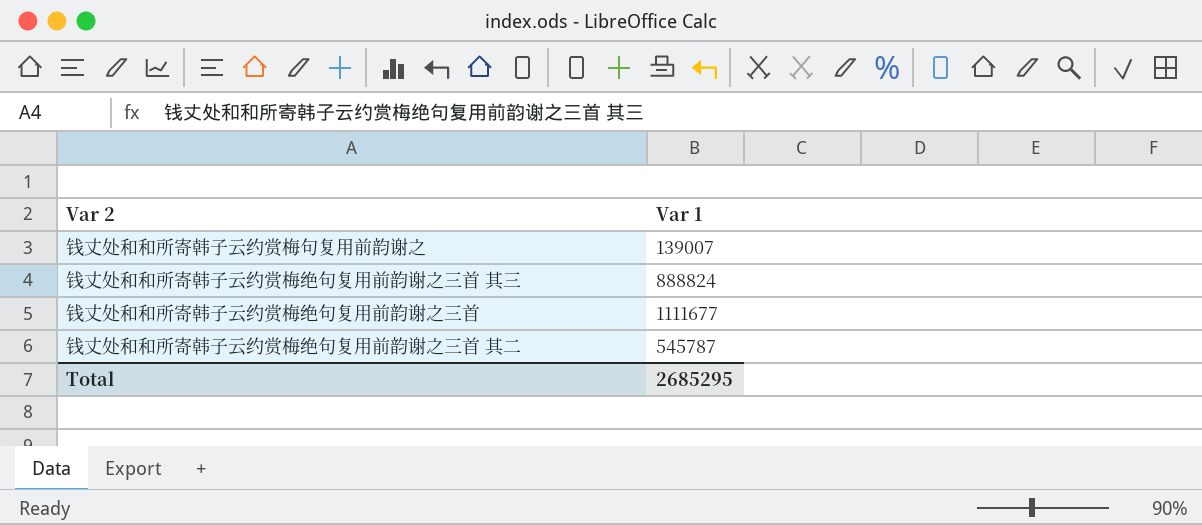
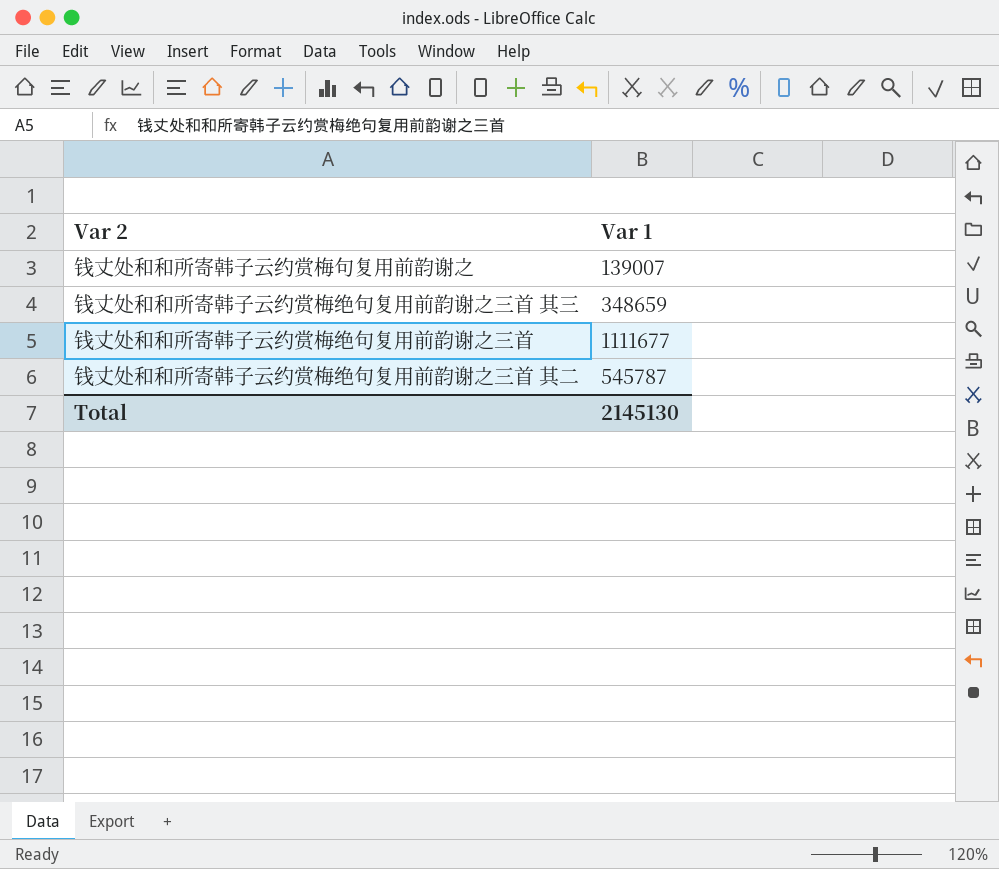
钱丈处和和所寄韩子云约赏梅绝句复用前韵谢之三首 其三 | Var 1: 888824 -> 348659
Total | Var 1: 2685295 -> 2145130

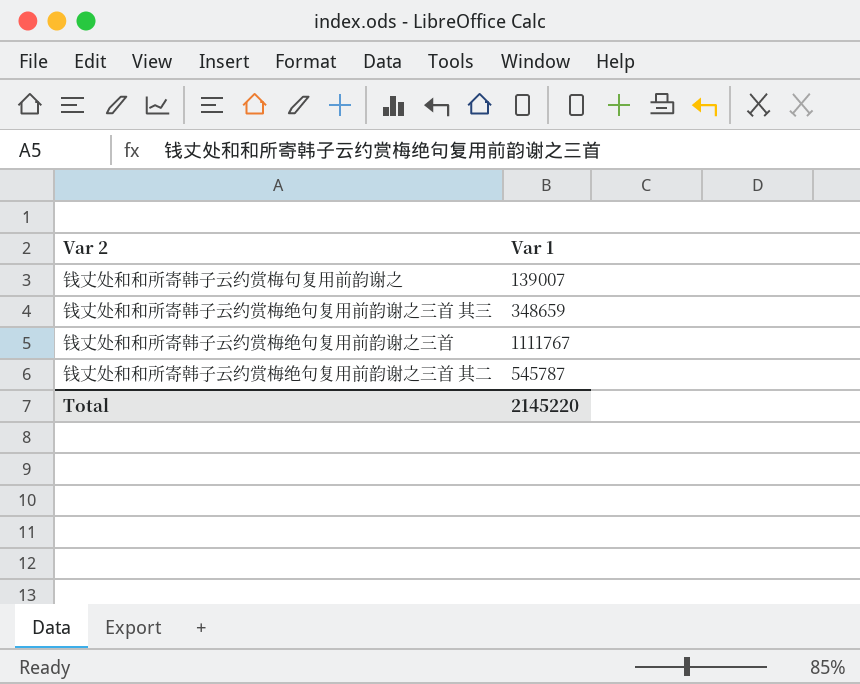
钱丈处和和所寄韩子云约赏梅绝句复用前韵谢之三首 | Var 1: 1111677 -> 1111767
Total | Var 1: 2145130 -> 2145220

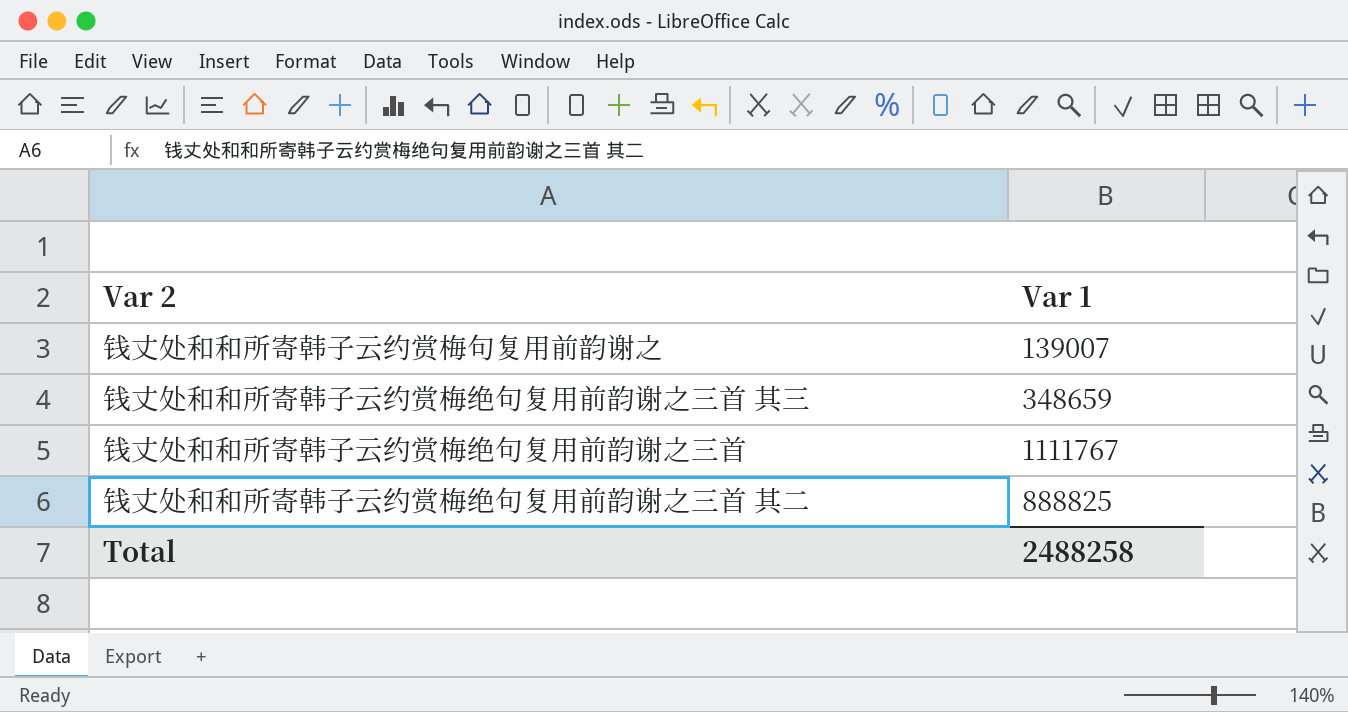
钱丈处和和所寄韩子云约赏梅绝句复用前韵谢之三首 其二 | Var 1: 545787 -> 888825
Total | Var 1: 2145220 -> 2488258

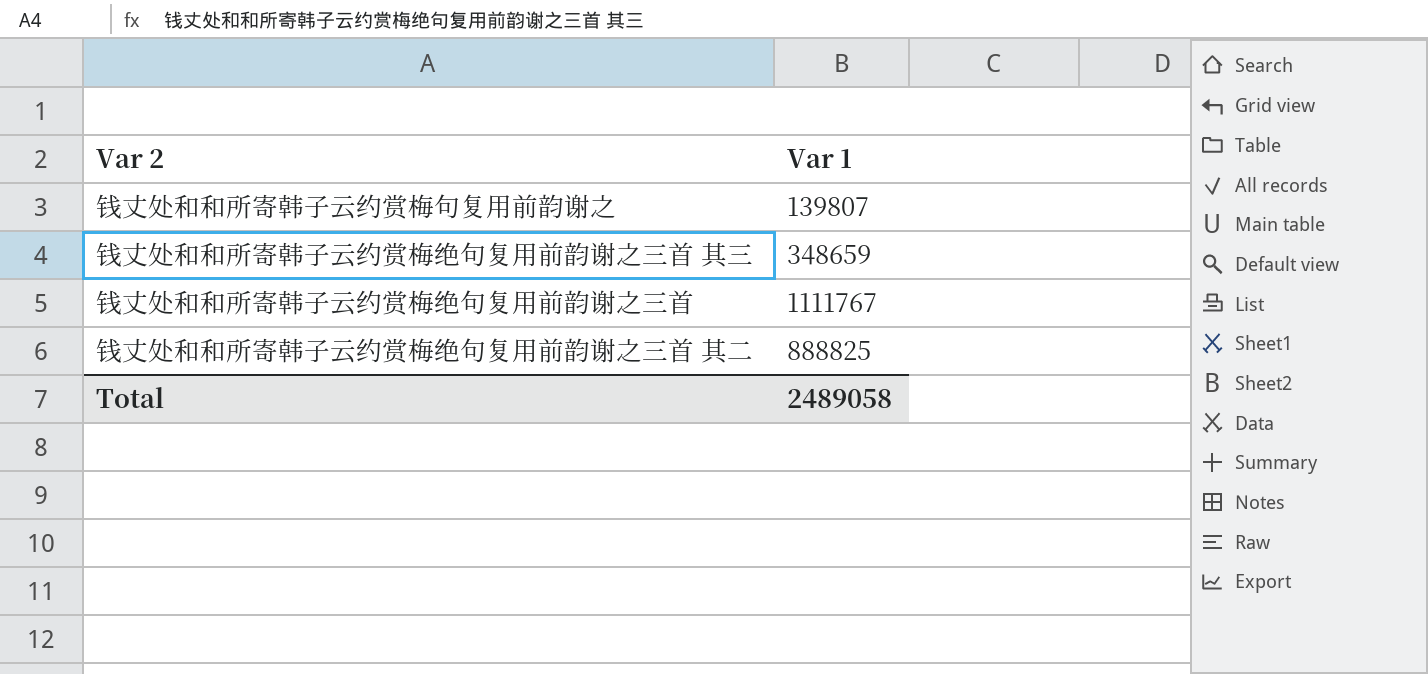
钱丈处和和所寄韩子云约赏梅句复用前韵谢之 | Var 1: 139007 -> 139807
Total | Var 1: 2488258 -> 2489058

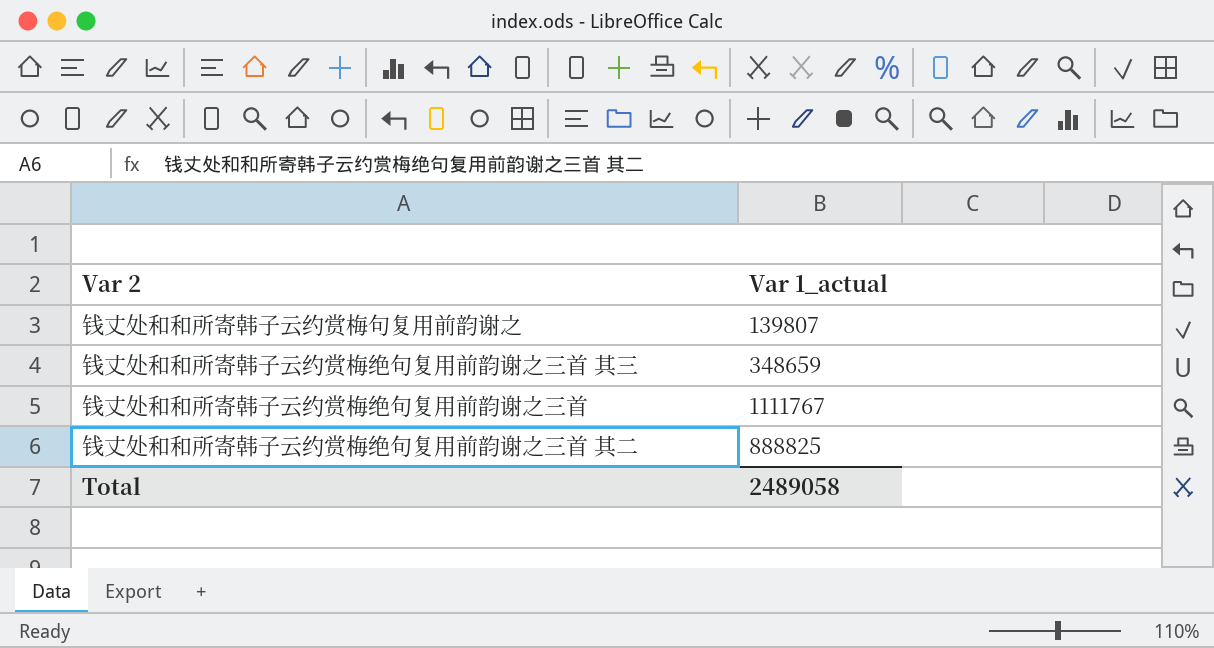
column name: Var 1 -> Var 1_actual

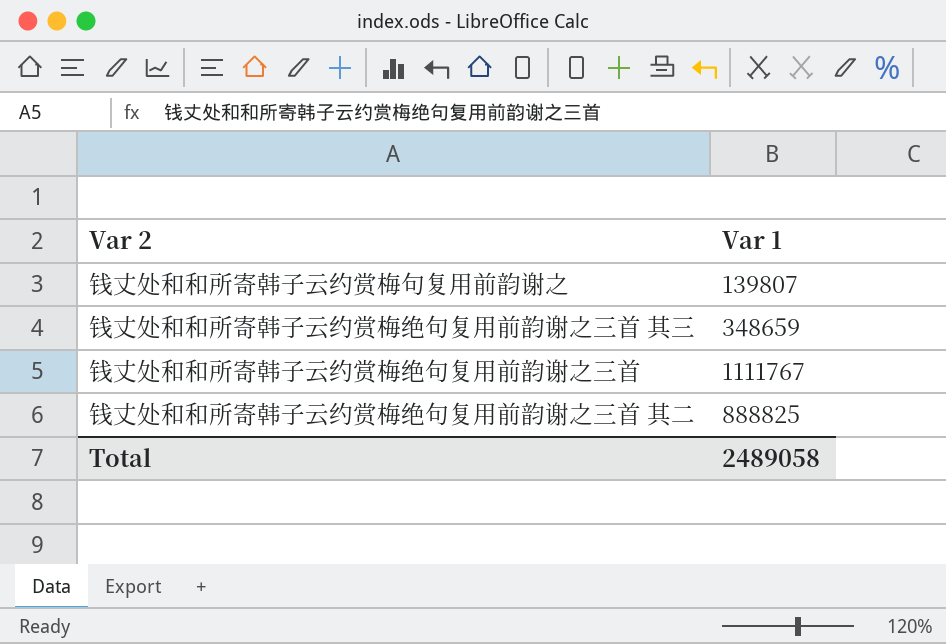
column name: Var 1_actual -> Var 1

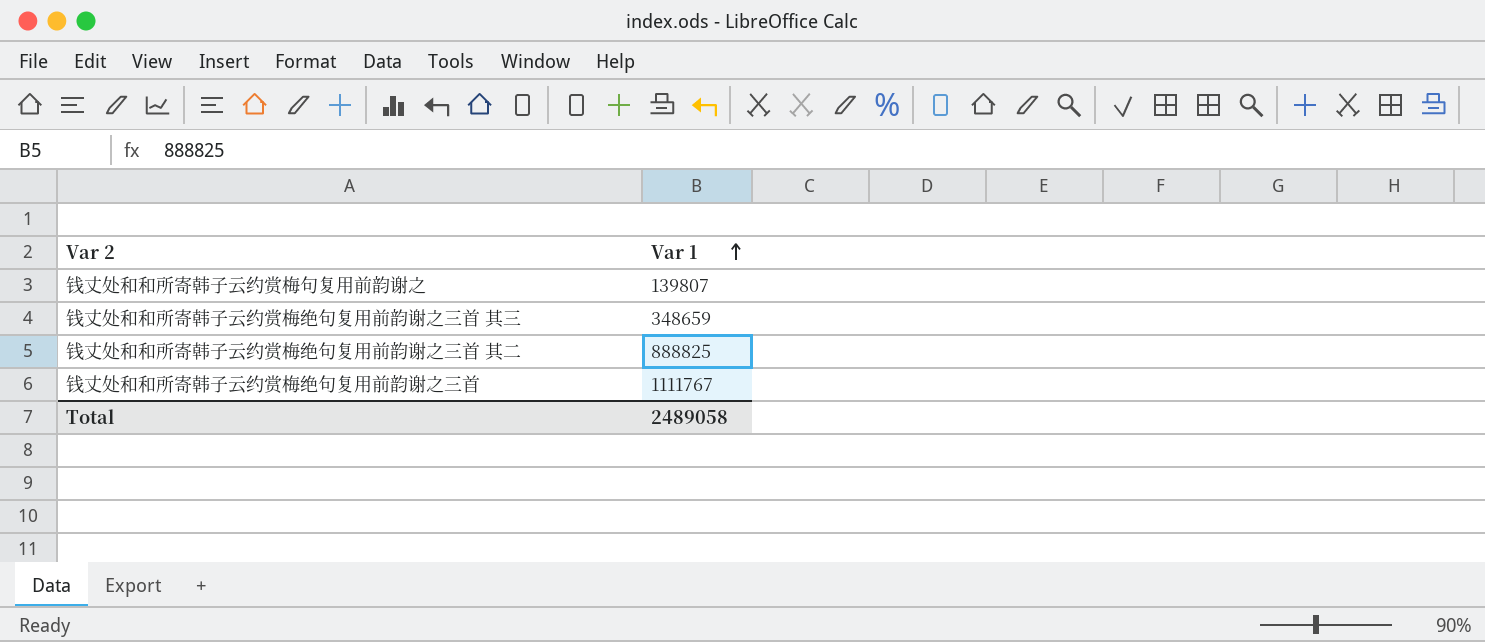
row order: none -> Var 1 ascending

